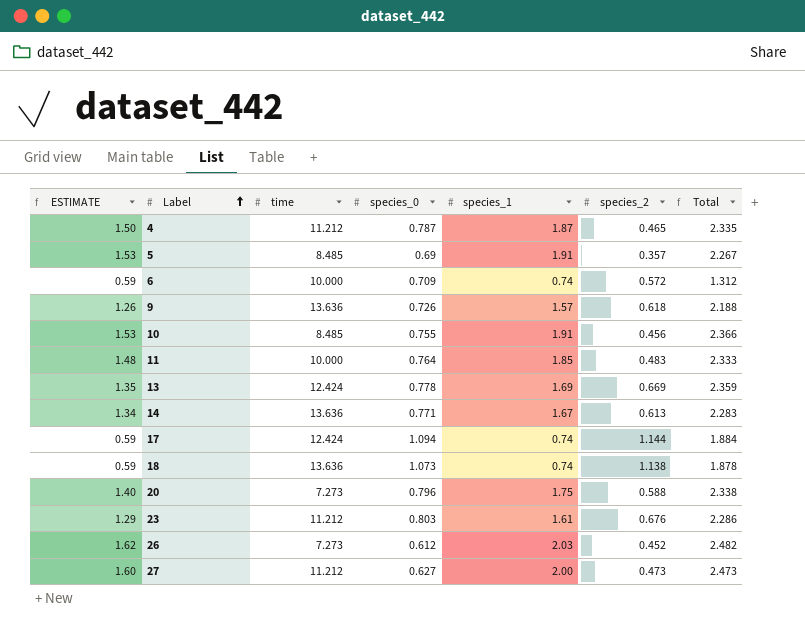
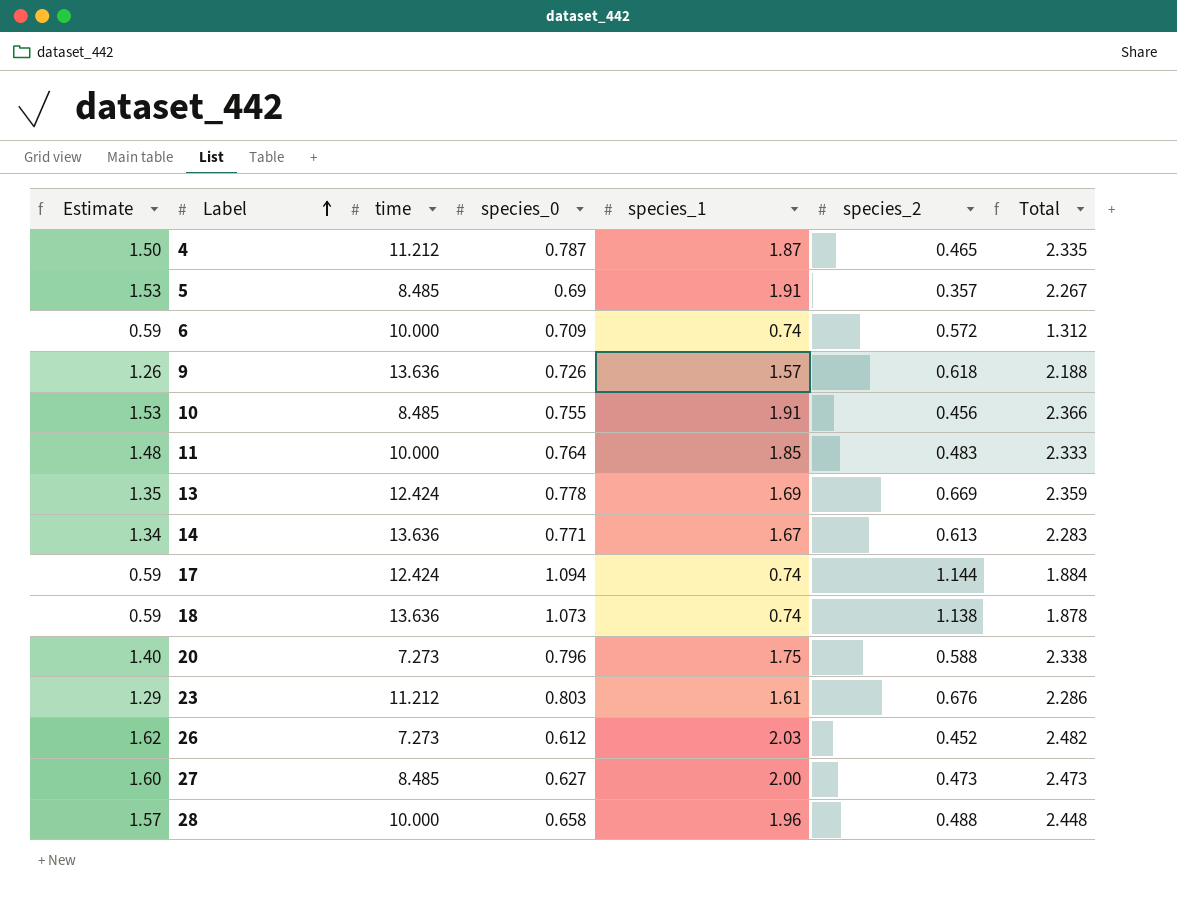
column name: ESTIMATE -> Estimate
27 | time: 11.212 -> 8.485
row 28: none -> 1.57 | 10.000 | 0.658 | 1.96 | 0.488 | 2.448

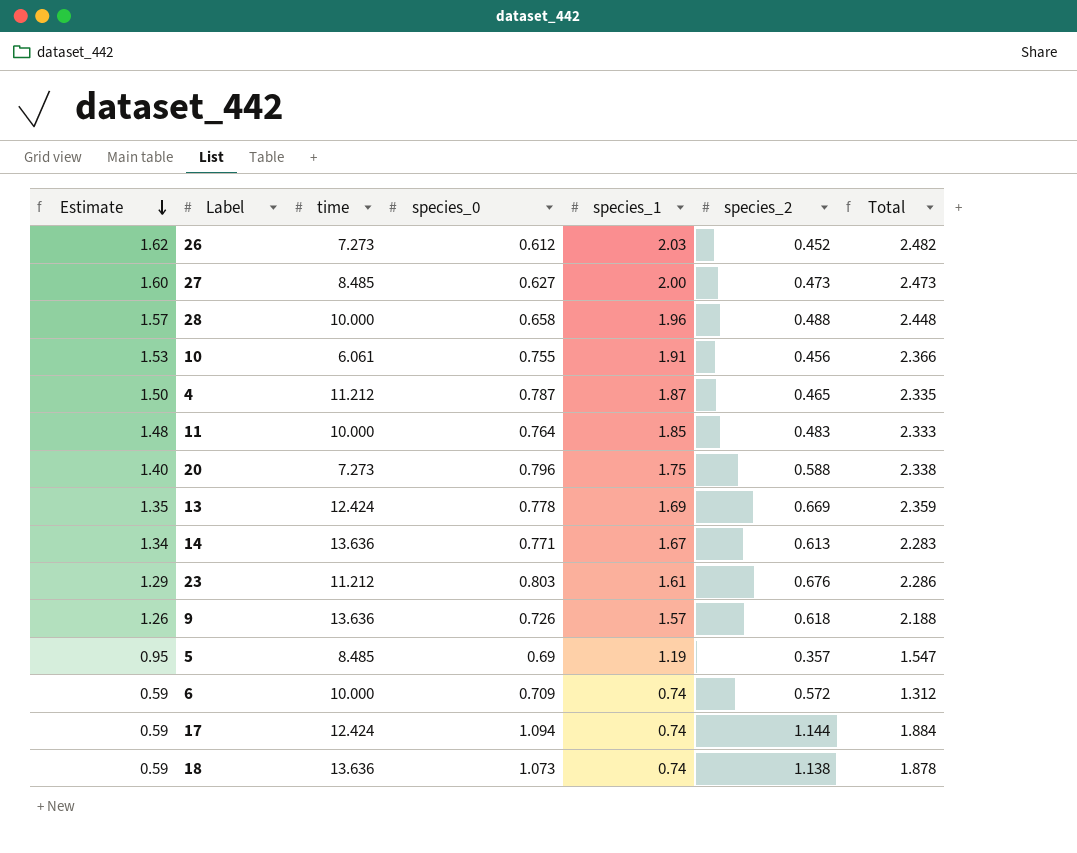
row order: Label ascending -> Estimate descending
10 | time: 8.485 -> 6.061
5 | Estimate: 1.53 -> 0.95
5 | species_1: 1.91 -> 1.19
5 | Total: 2.267 -> 1.547

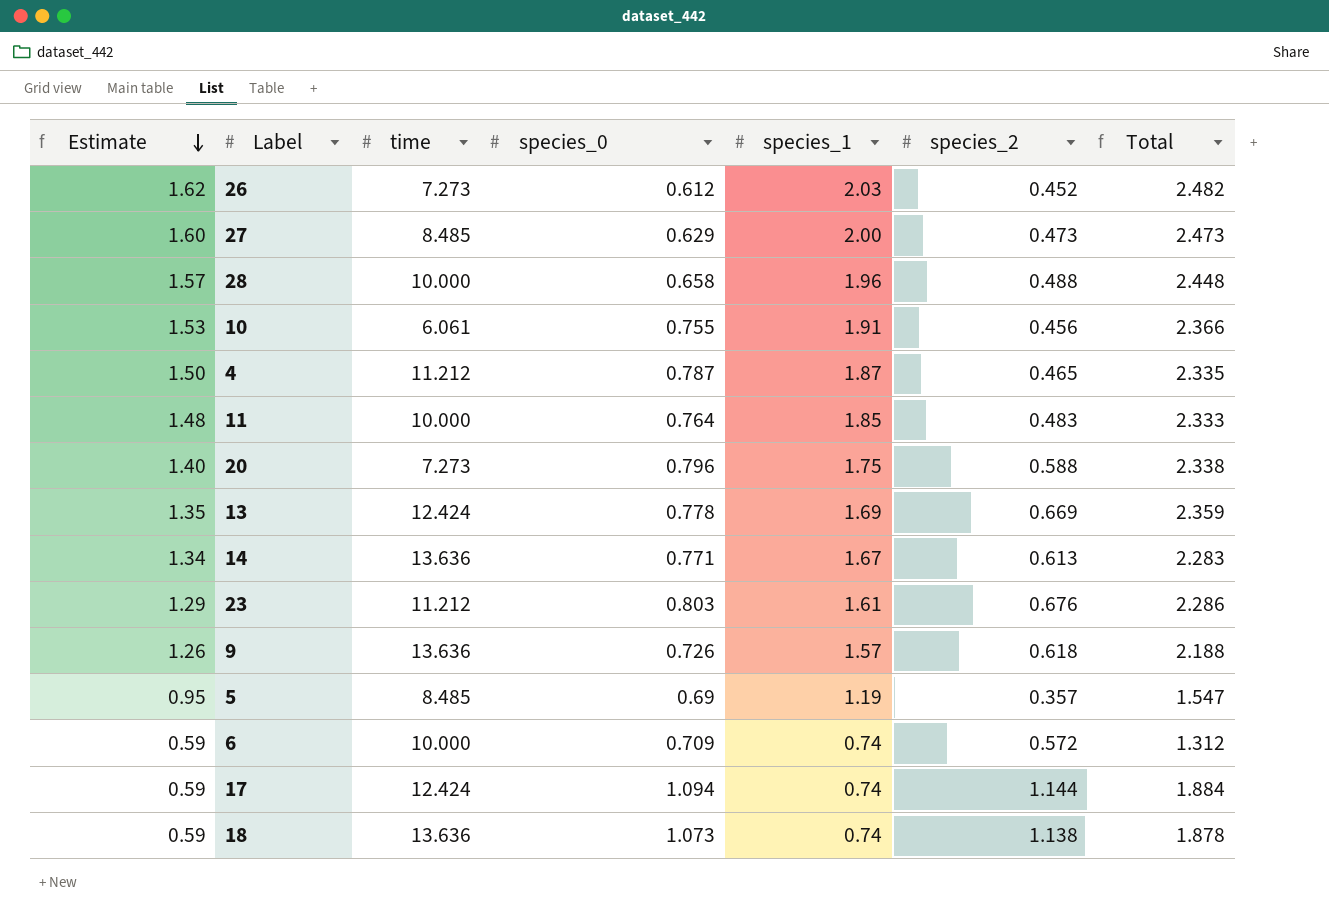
27 | species_0: 0.627 -> 0.629

